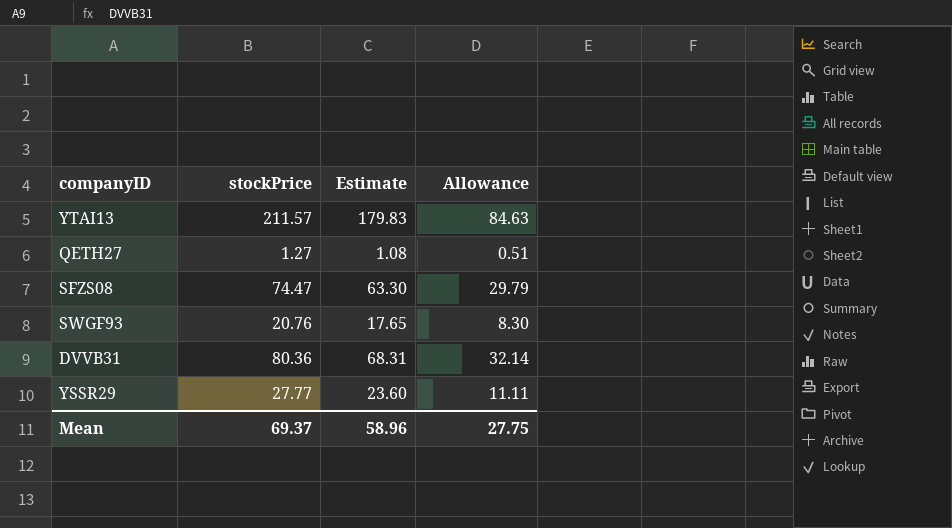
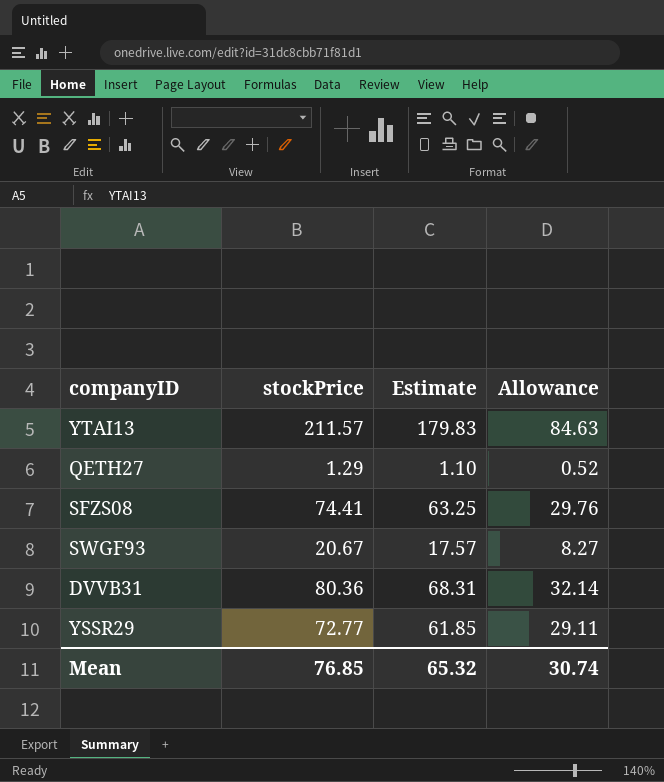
QETH27 | stockPrice: 1.27 -> 1.29
QETH27 | Estimate: 1.08 -> 1.10
QETH27 | Allowance: 0.51 -> 0.52
SFZS08 | stockPrice: 74.47 -> 74.41
SFZS08 | Estimate: 63.30 -> 63.25
SFZS08 | Allowance: 29.79 -> 29.76
SWGF93 | stockPrice: 20.76 -> 20.67
SWGF93 | Estimate: 17.65 -> 17.57
SWGF93 | Allowance: 8.30 -> 8.27
YSSR29 | stockPrice: 27.77 -> 72.77
YSSR29 | Estimate: 23.60 -> 61.85
YSSR29 | Allowance: 11.11 -> 29.11
Mean | stockPrice: 69.37 -> 76.85
Mean | Estimate: 58.96 -> 65.32
Mean | Allowance: 27.75 -> 30.74

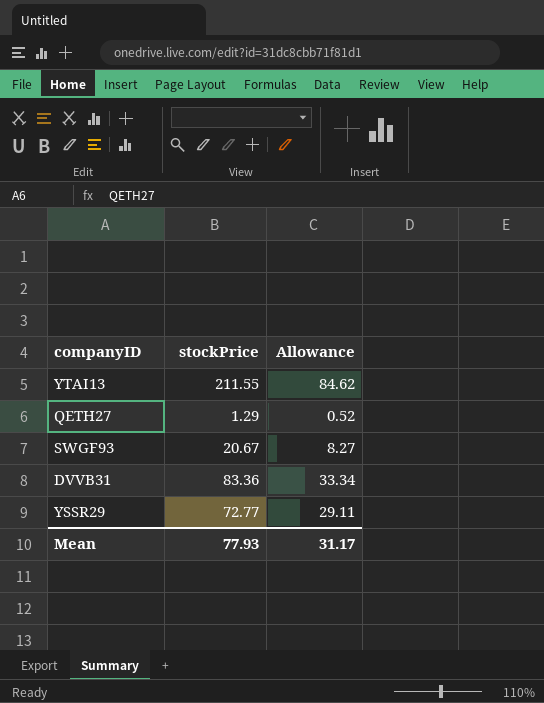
column Estimate | formula: [stockPrice] * 0.85 -> none
row SFZS08: 74.41 | 63.25 | 29.76 -> none
YTAI13 | stockPrice: 211.57 -> 211.55
YTAI13 | Allowance: 84.63 -> 84.62
DVVB31 | stockPrice: 80.36 -> 83.36
DVVB31 | Allowance: 32.14 -> 33.34
Mean | stockPrice: 76.85 -> 77.93
Mean | Allowance: 30.74 -> 31.17

